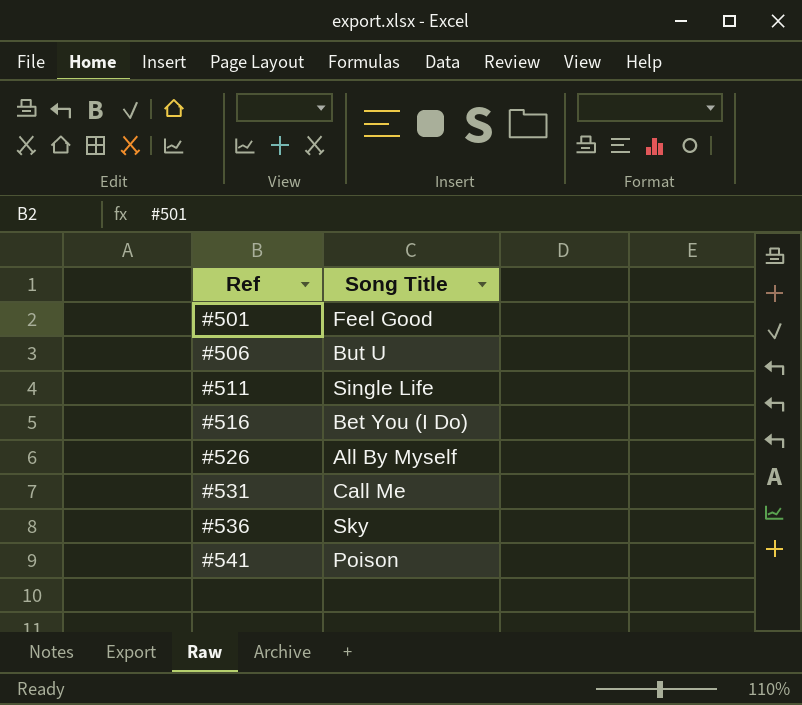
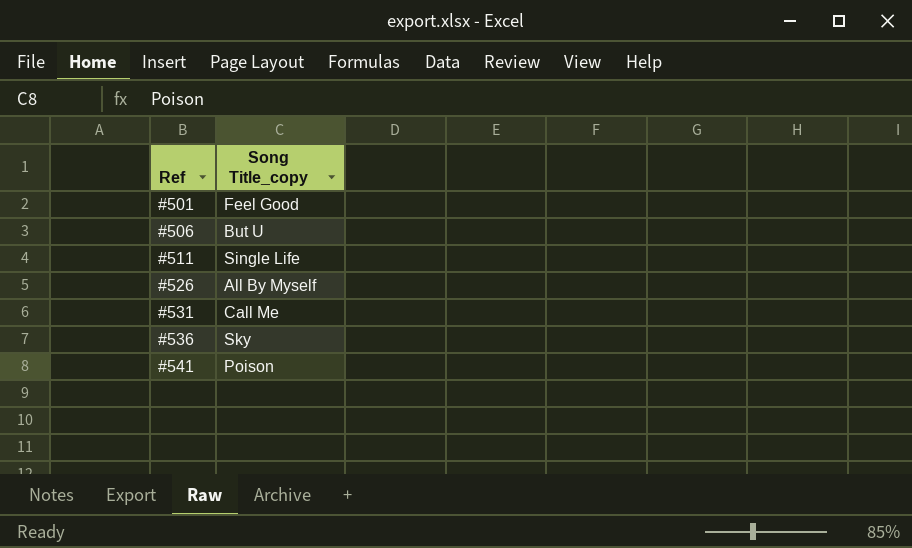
column name: Song Title -> Song Title_copy
row #516: Bet You (I Do) -> none

